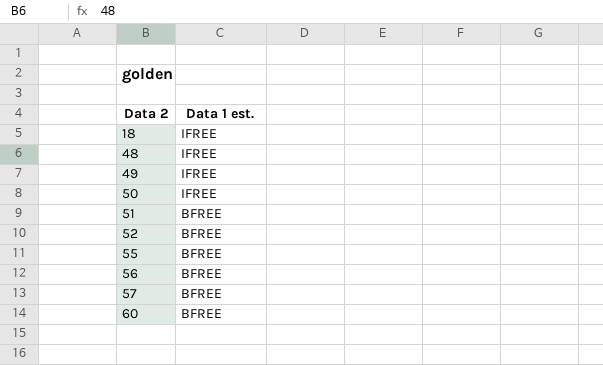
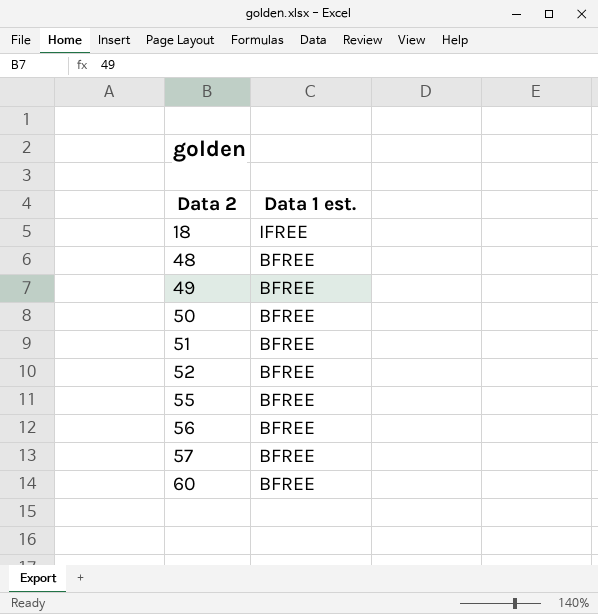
48 | Data 1 est.: IFREE -> BFREE
49 | Data 1 est.: IFREE -> BFREE
50 | Data 1 est.: IFREE -> BFREE

